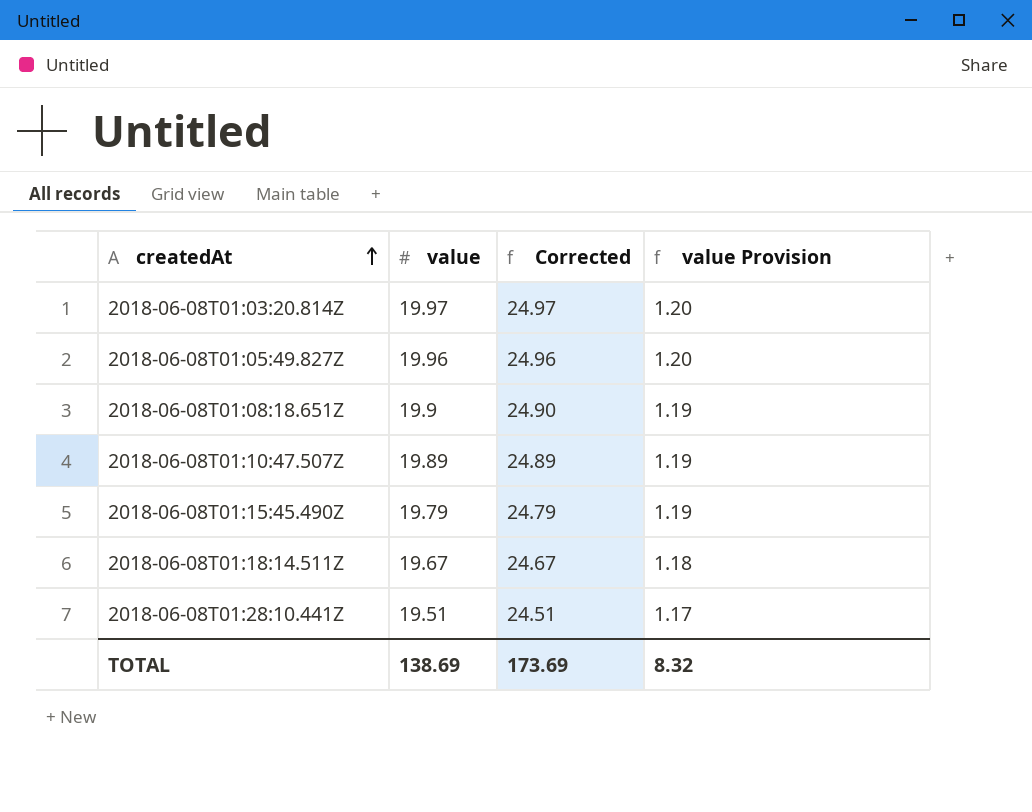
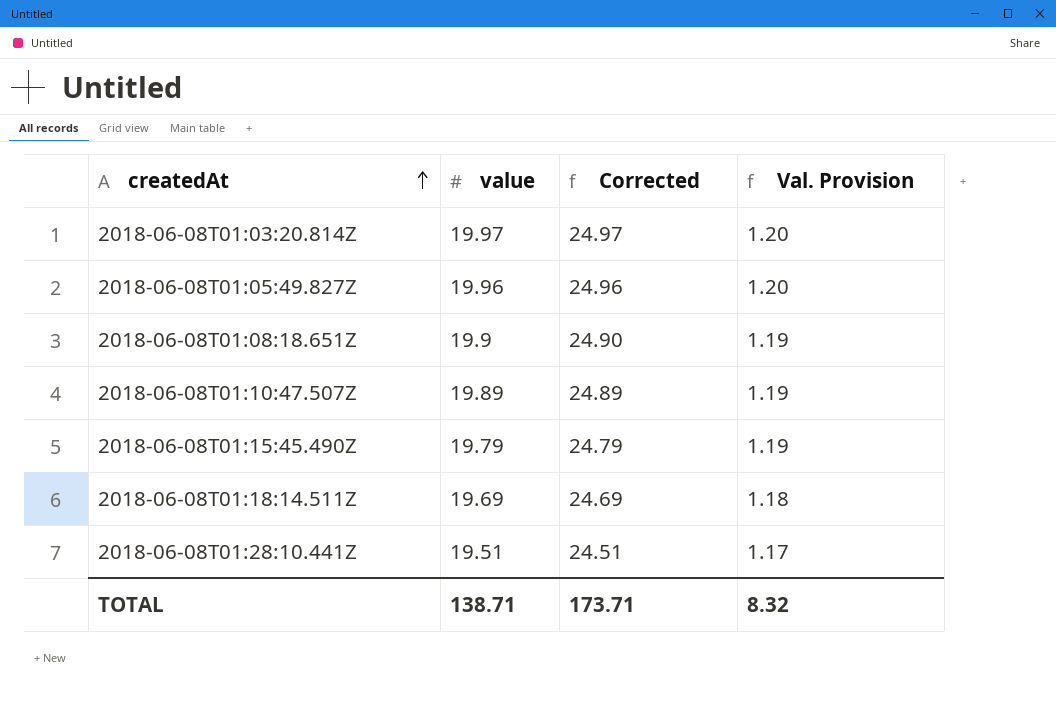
column name: value Provision -> Val. Provision
2018-06-08T01:18:14.511Z | value: 19.67 -> 19.69
2018-06-08T01:18:14.511Z | Corrected: 24.67 -> 24.69
TOTAL | value: 138.69 -> 138.71
TOTAL | Corrected: 173.69 -> 173.71

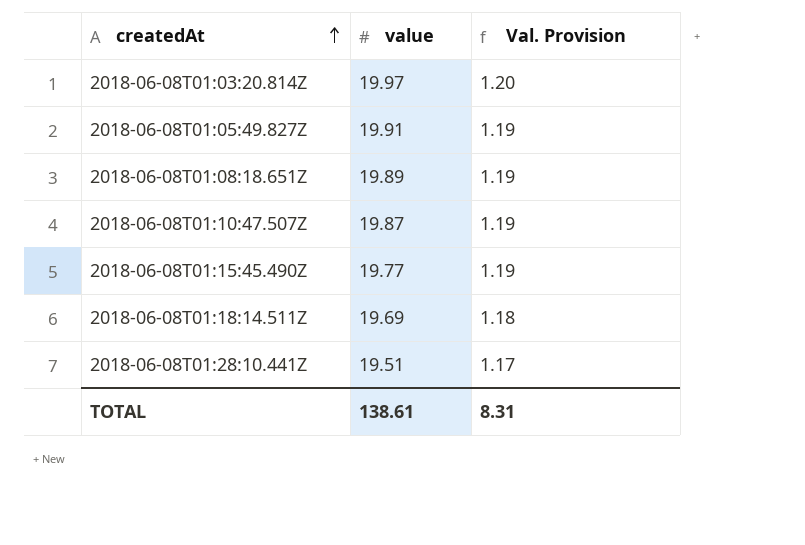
column Corrected | formula: [value] + 5 -> none
2018-06-08T01:05:49.827Z | value: 19.96 -> 19.91
2018-06-08T01:05:49.827Z | Val. Provision: 1.20 -> 1.19
2018-06-08T01:08:18.651Z | value: 19.9 -> 19.89
2018-06-08T01:10:47.507Z | value: 19.89 -> 19.87
2018-06-08T01:15:45.490Z | value: 19.79 -> 19.77
TOTAL | value: 138.71 -> 138.61
TOTAL | Val. Provision: 8.32 -> 8.31

